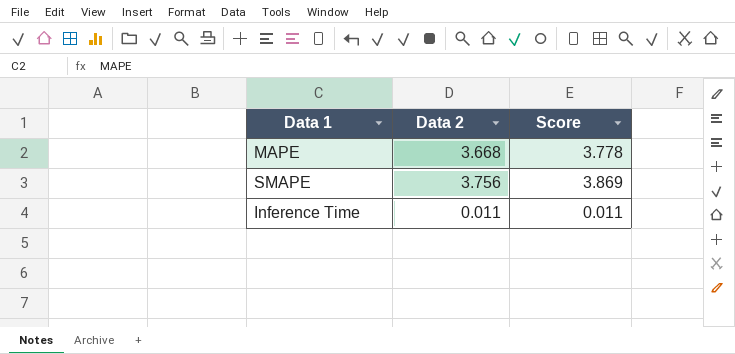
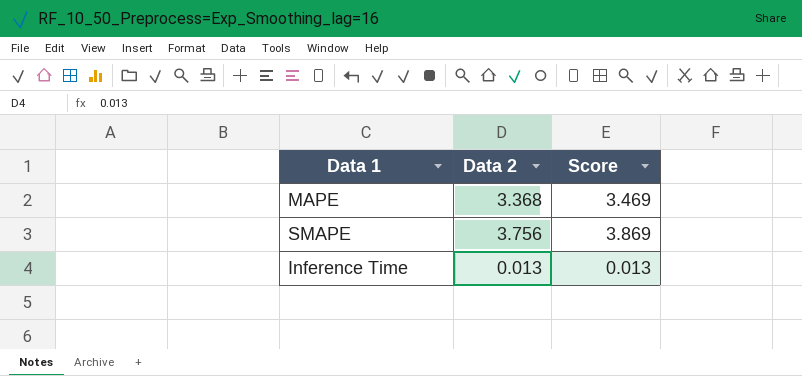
MAPE | Data 2: 3.668 -> 3.368
MAPE | Score: 3.778 -> 3.469
Inference Time | Data 2: 0.011 -> 0.013
Inference Time | Score: 0.011 -> 0.013

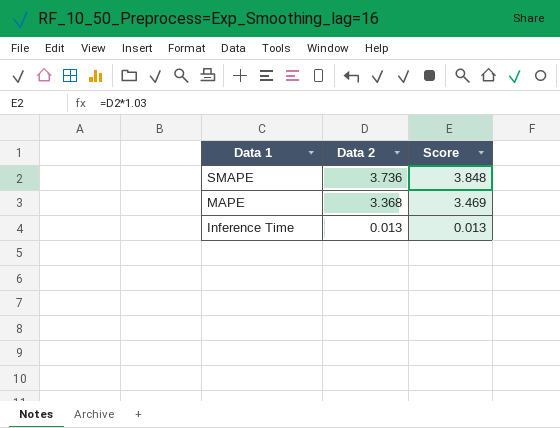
row order: none -> Data 1 descending
SMAPE | Data 2: 3.756 -> 3.736
SMAPE | Score: 3.869 -> 3.848

